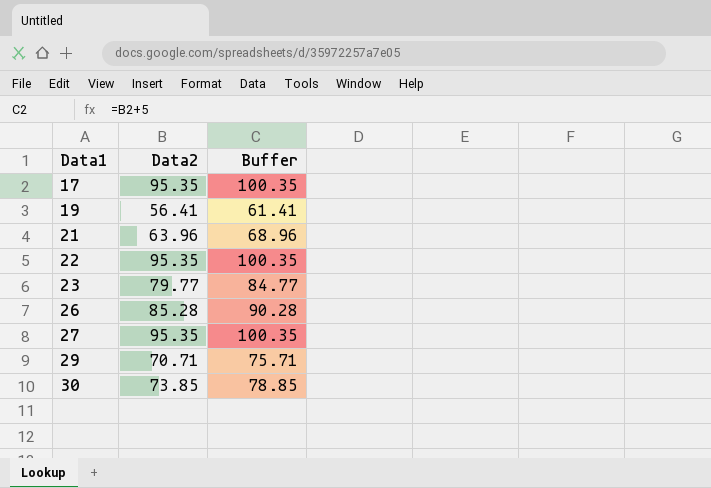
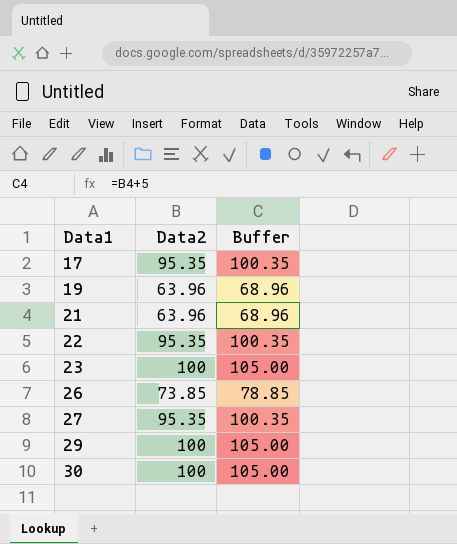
19 | Data2: 56.41 -> 63.96
19 | Buffer: 61.41 -> 68.96
23 | Data2: 79.77 -> 100
23 | Buffer: 84.77 -> 105.00
26 | Data2: 85.28 -> 73.85
26 | Buffer: 90.28 -> 78.85
29 | Data2: 70.71 -> 100
29 | Buffer: 75.71 -> 105.00
30 | Data2: 73.85 -> 100
30 | Buffer: 78.85 -> 105.00

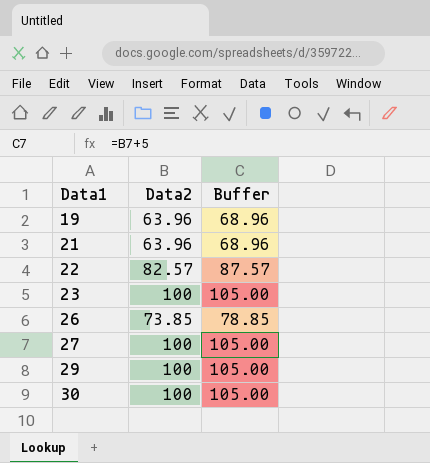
row 17: 95.35 | 100.35 -> none
22 | Data2: 95.35 -> 82.57
22 | Buffer: 100.35 -> 87.57
27 | Data2: 95.35 -> 100
27 | Buffer: 100.35 -> 105.00

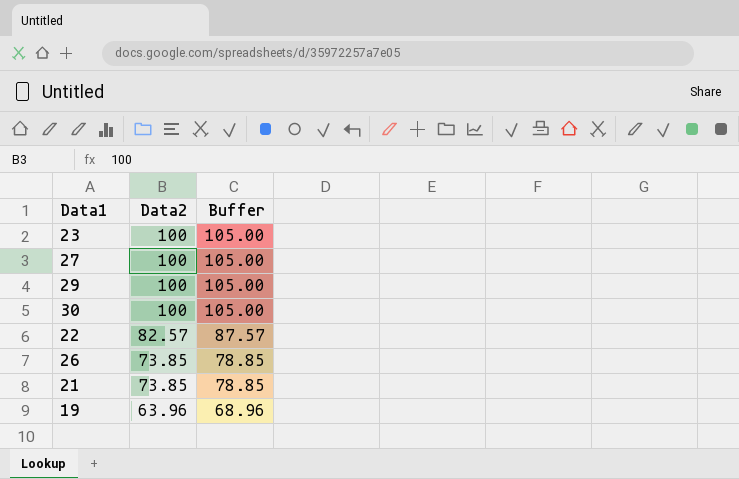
row order: Data1 ascending -> Data2 descending
21 | Data2: 63.96 -> 73.85
21 | Buffer: 68.96 -> 78.85

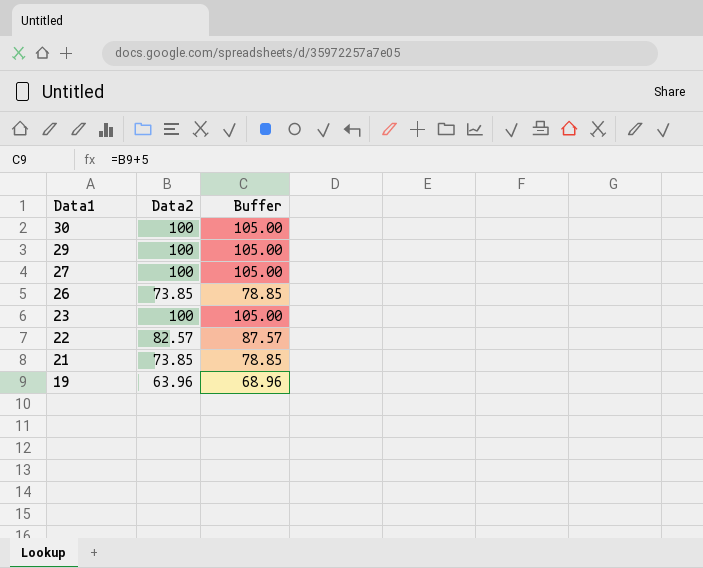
row order: Data2 descending -> Data1 descending

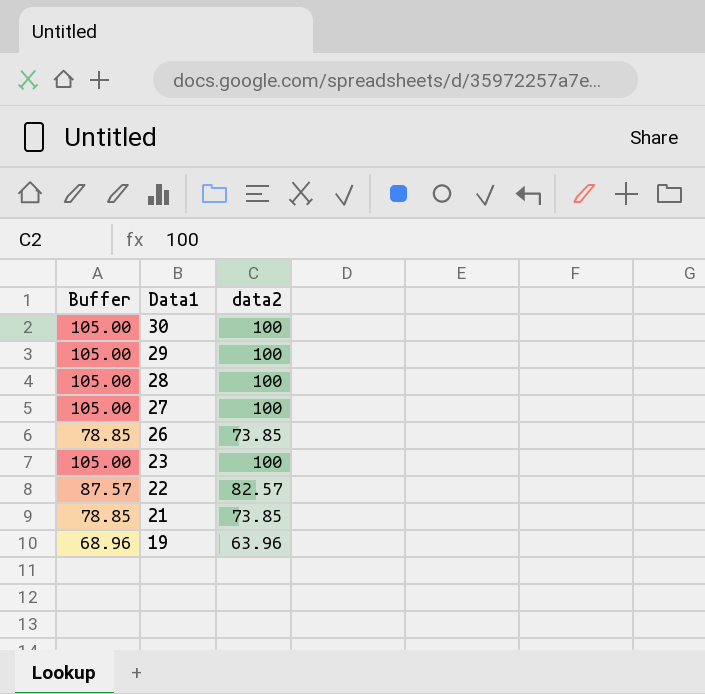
column Buffer | position: 3 -> 1
column name: Data2 -> data2
row 28: none -> 105.00 | 100

